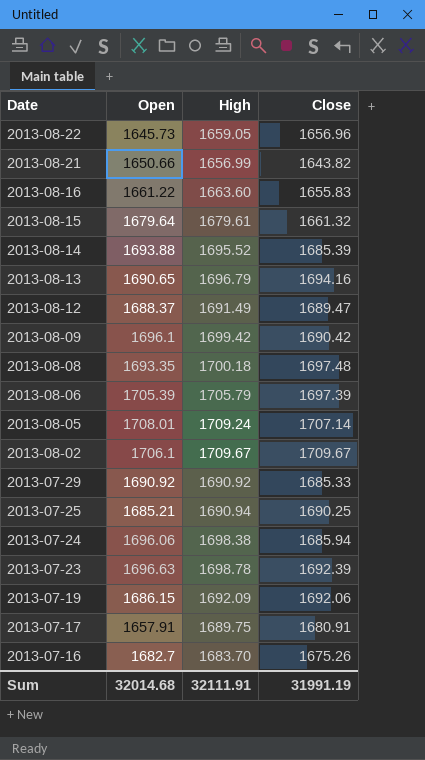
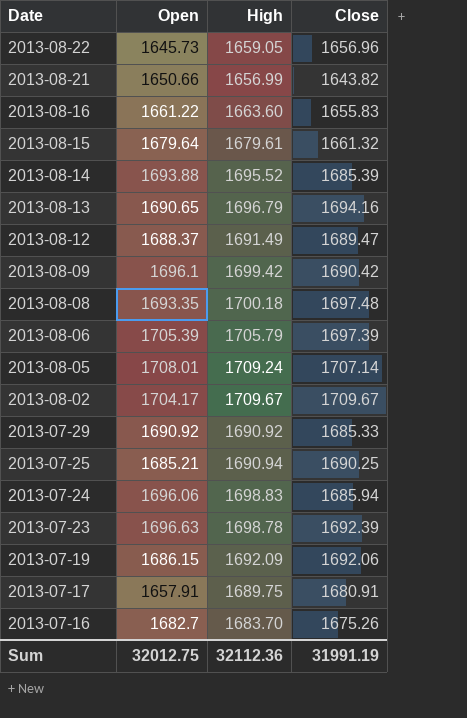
2013-08-02 | Open: 1706.1 -> 1704.17
2013-07-24 | High: 1698.38 -> 1698.83
Sum | Open: 32014.68 -> 32012.75
Sum | High: 32111.91 -> 32112.36

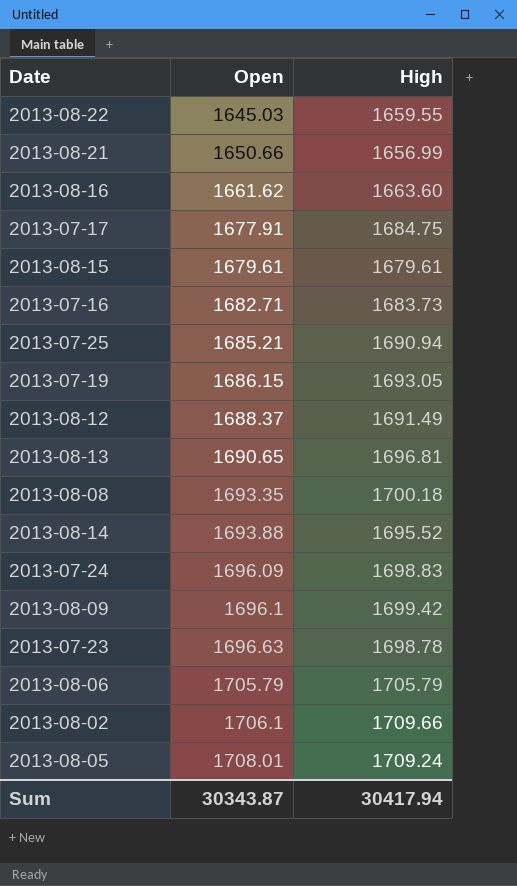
row order: Date descending -> Open ascending
column Close | position: 4 -> none
row 2013-07-29: 1690.92 | 1690.92 | 1685.33 -> none
2013-08-22 | Open: 1645.73 -> 1645.03
2013-08-22 | High: 1659.05 -> 1659.55
2013-08-16 | Open: 1661.22 -> 1661.62
2013-07-17 | Open: 1657.91 -> 1677.91
2013-07-17 | High: 1689.75 -> 1684.75
2013-08-15 | Open: 1679.64 -> 1679.61
2013-07-16 | Open: 1682.7 -> 1682.71
2013-07-16 | High: 1683.70 -> 1683.73
2013-07-19 | High: 1692.09 -> 1693.05
2013-08-13 | High: 1696.79 -> 1696.81
2013-07-24 | Open: 1696.06 -> 1696.09
2013-08-06 | Open: 1705.39 -> 1705.79
2013-08-02 | Open: 1704.17 -> 1706.1
2013-08-02 | High: 1709.67 -> 1709.66
Sum | Open: 32012.75 -> 30343.87
Sum | High: 32112.36 -> 30417.94

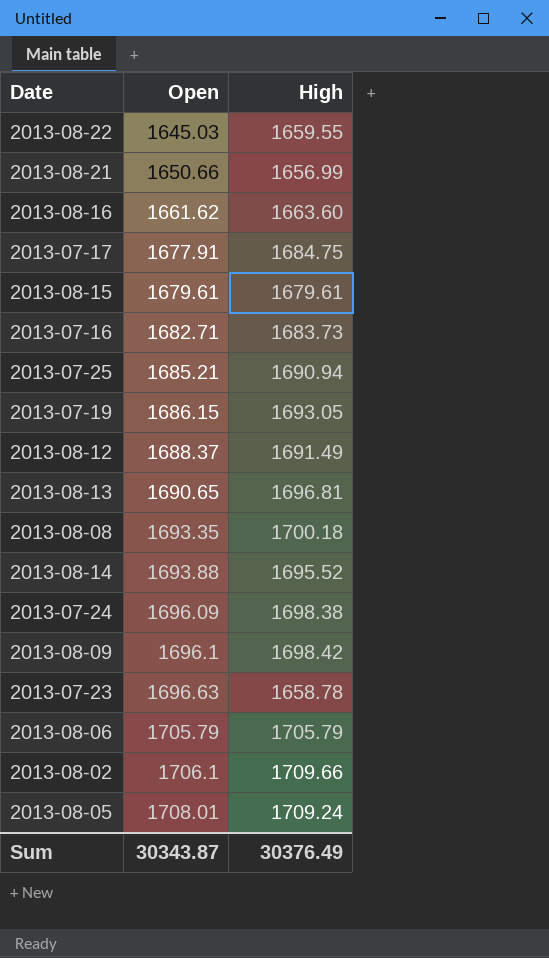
2013-07-24 | High: 1698.83 -> 1698.38
2013-08-09 | High: 1699.42 -> 1698.42
2013-07-23 | High: 1698.78 -> 1658.78
Sum | High: 30417.94 -> 30376.49

